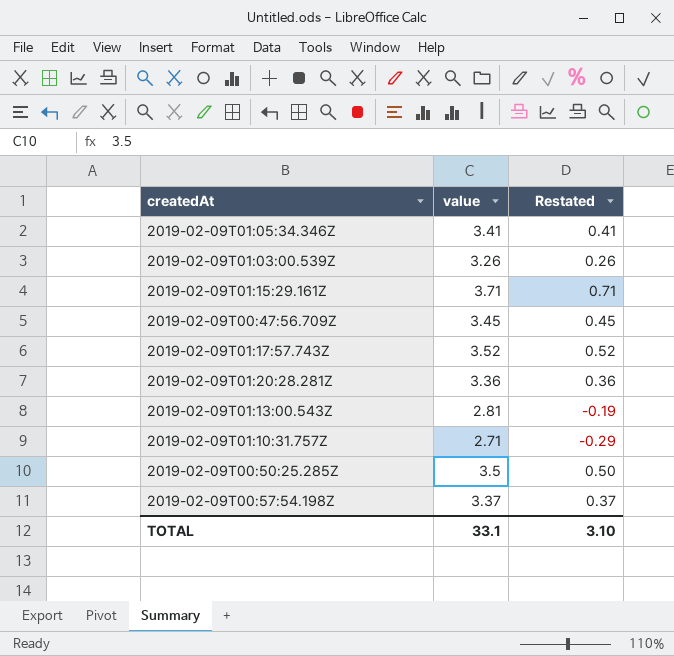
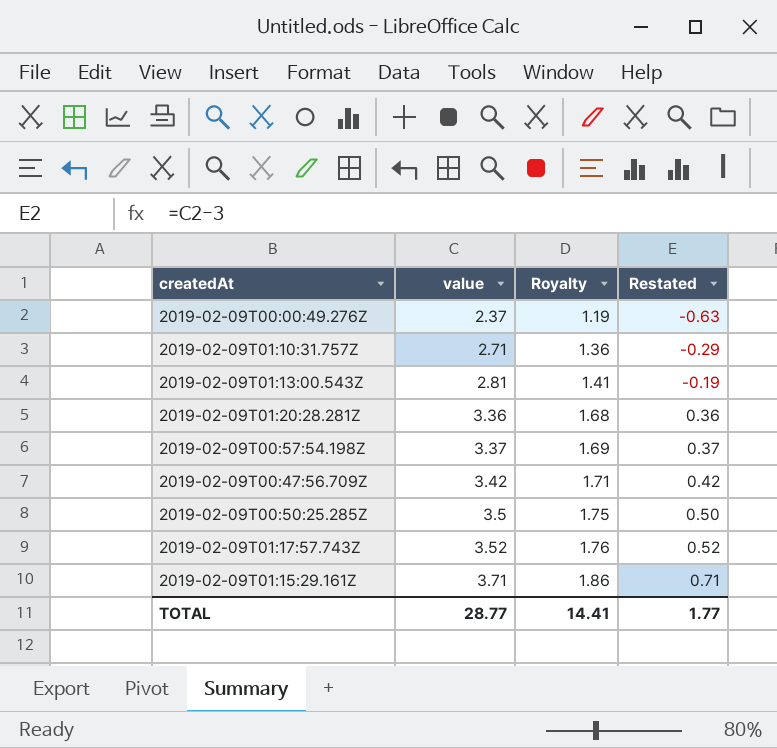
row order: none -> value ascending
column Royalty | formula: none -> [value] * 0.5
row 2019-02-09T01:05:34.346Z: 3.41 | 0.41 -> none
row 2019-02-09T01:03:00.539Z: 3.26 | 0.26 -> none
row 2019-02-09T00:00:49.276Z: none -> 2.37 | 1.19 | -0.63
2019-02-09T00:47:56.709Z | value: 3.45 -> 3.42
2019-02-09T00:47:56.709Z | Restated: 0.45 -> 0.42
TOTAL | value: 33.1 -> 28.77
TOTAL | Restated: 3.10 -> 1.77

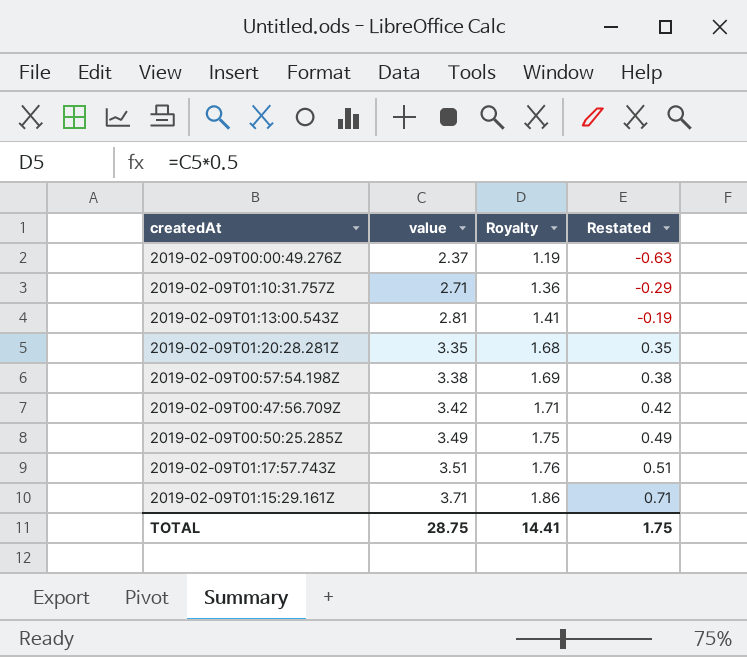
2019-02-09T01:20:28.281Z | value: 3.36 -> 3.35
2019-02-09T01:20:28.281Z | Restated: 0.36 -> 0.35
2019-02-09T00:57:54.198Z | value: 3.37 -> 3.38
2019-02-09T00:57:54.198Z | Restated: 0.37 -> 0.38
2019-02-09T00:50:25.285Z | value: 3.5 -> 3.49
2019-02-09T00:50:25.285Z | Restated: 0.50 -> 0.49
2019-02-09T01:17:57.743Z | value: 3.52 -> 3.51
2019-02-09T01:17:57.743Z | Restated: 0.52 -> 0.51
TOTAL | value: 28.77 -> 28.75
TOTAL | Restated: 1.77 -> 1.75

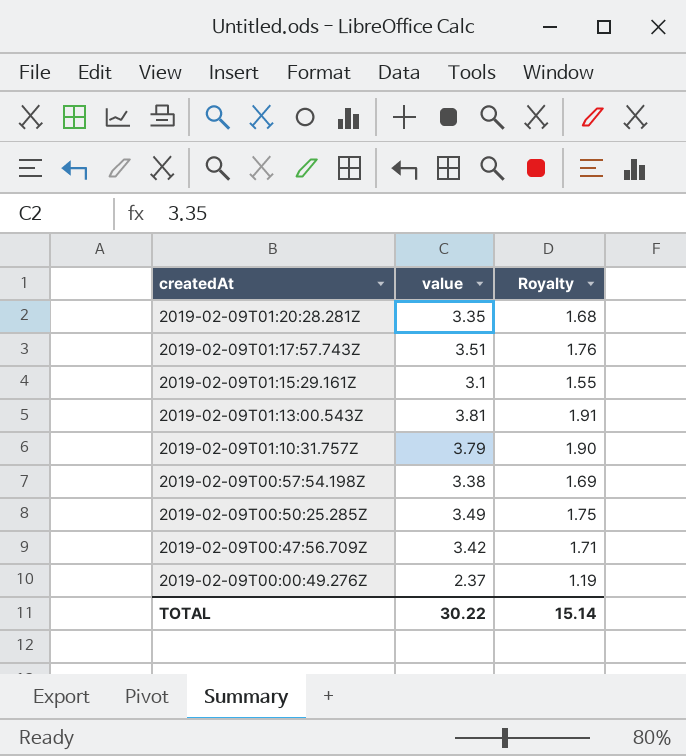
row order: value ascending -> createdAt descending
column Restated | formula: [value] - 3 -> none
2019-02-09T01:15:29.161Z | value: 3.71 -> 3.1
2019-02-09T01:15:29.161Z | Royalty: 1.86 -> 1.55
2019-02-09T01:13:00.543Z | value: 2.81 -> 3.81
2019-02-09T01:13:00.543Z | Royalty: 1.41 -> 1.91
2019-02-09T01:10:31.757Z | value: 2.71 -> 3.79
2019-02-09T01:10:31.757Z | Royalty: 1.36 -> 1.90
TOTAL | value: 28.75 -> 30.22
TOTAL | Royalty: 14.41 -> 15.14

